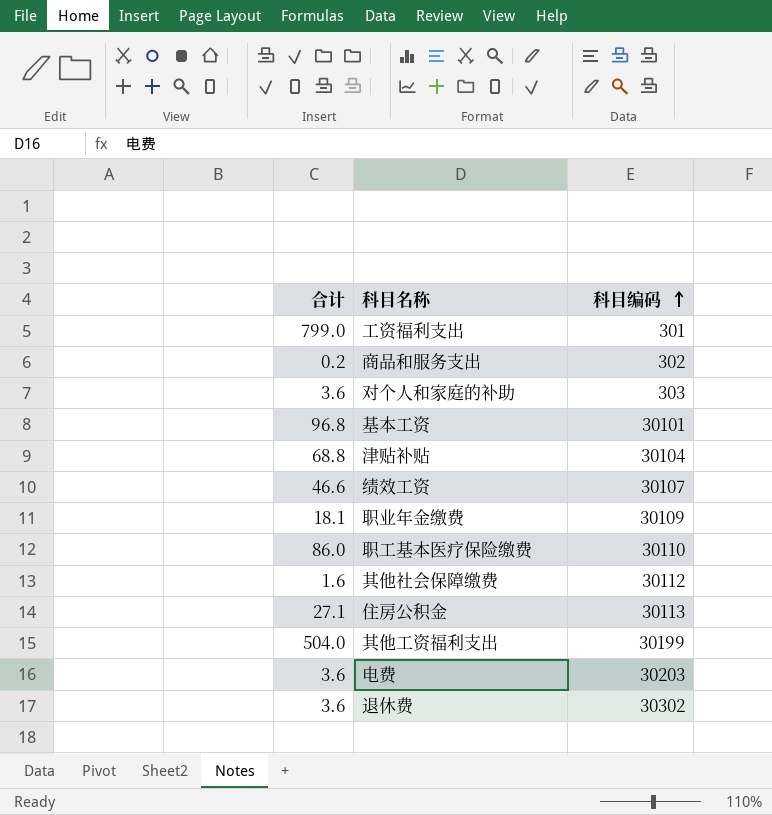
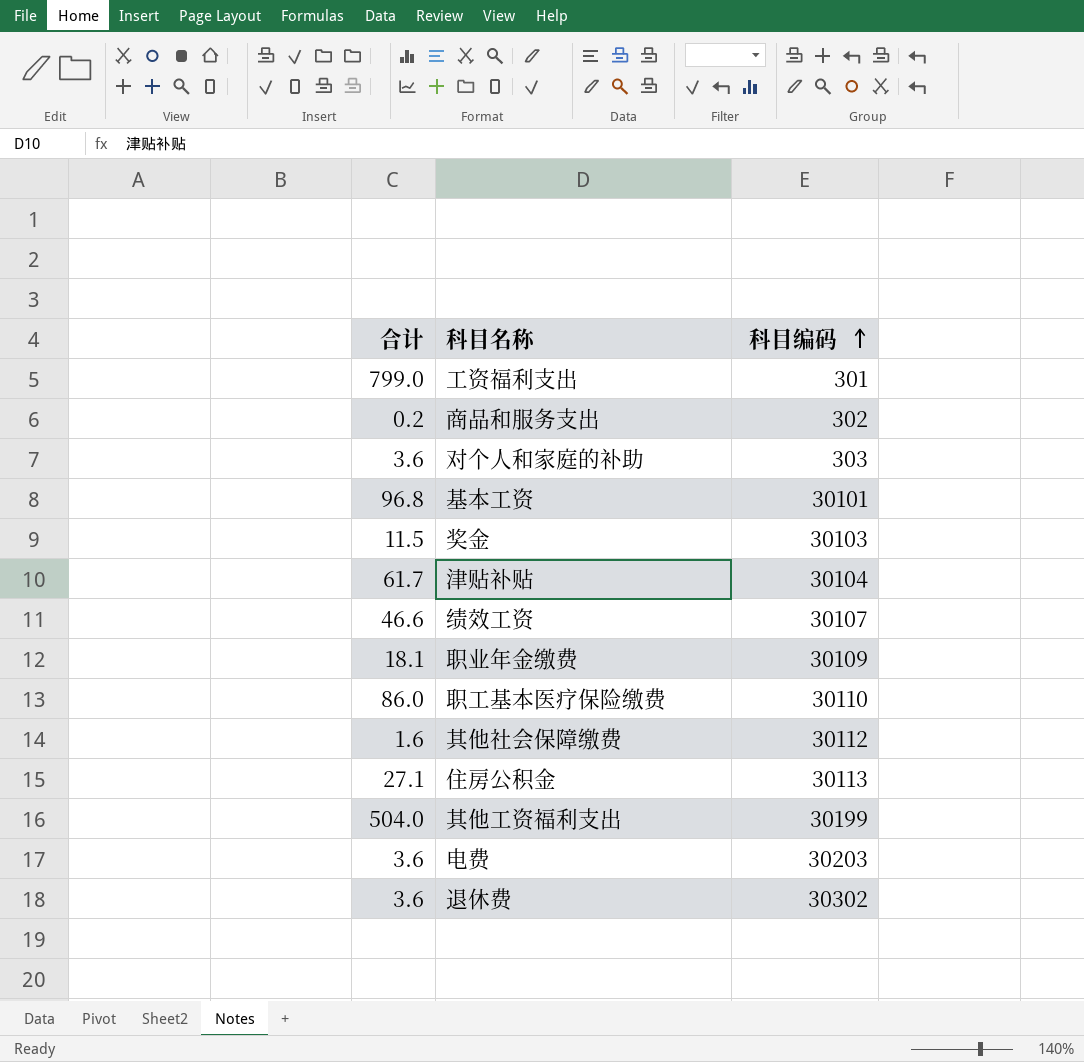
row 奖金: none -> 11.5 | 30103
津贴补贴 | 合计: 68.8 -> 61.7

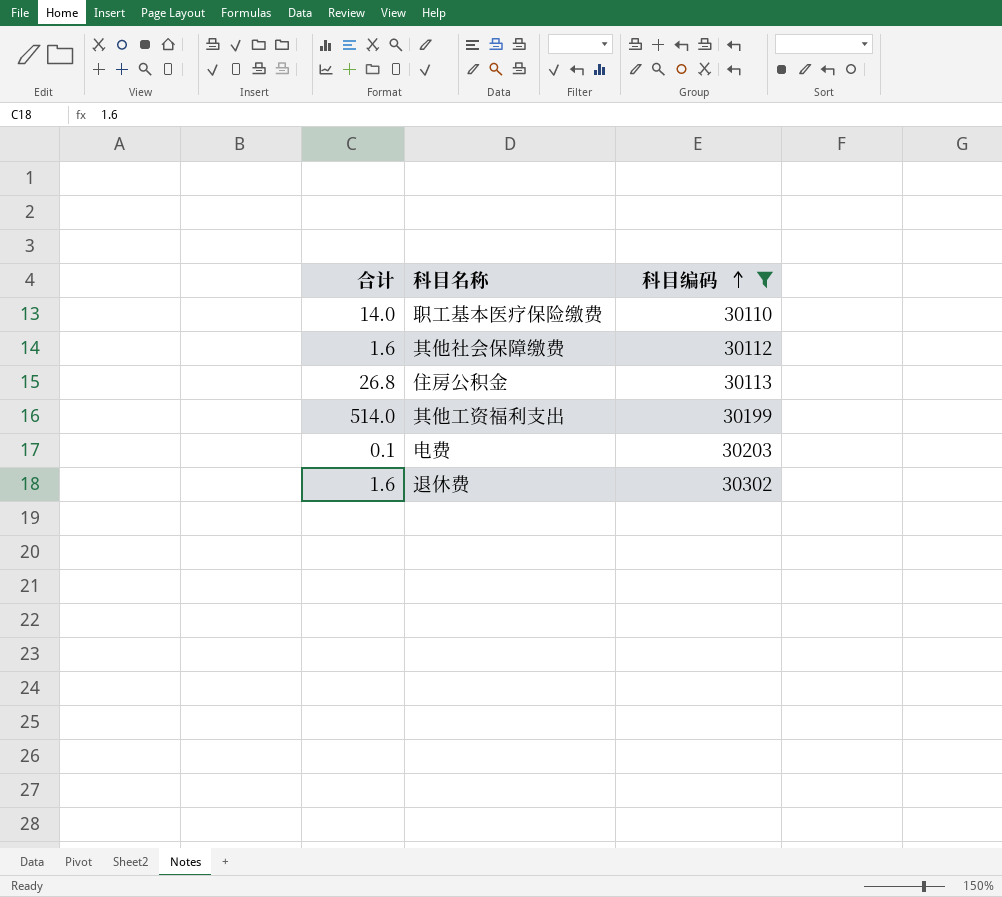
filter: none -> 科目编码 >= 30110
职工基本医疗保险缴费 | 合计: 86.0 -> 14.0
住房公积金 | 合计: 27.1 -> 26.8
其他工资福利支出 | 合计: 504.0 -> 514.0
电费 | 合计: 3.6 -> 0.1
退休费 | 合计: 3.6 -> 1.6

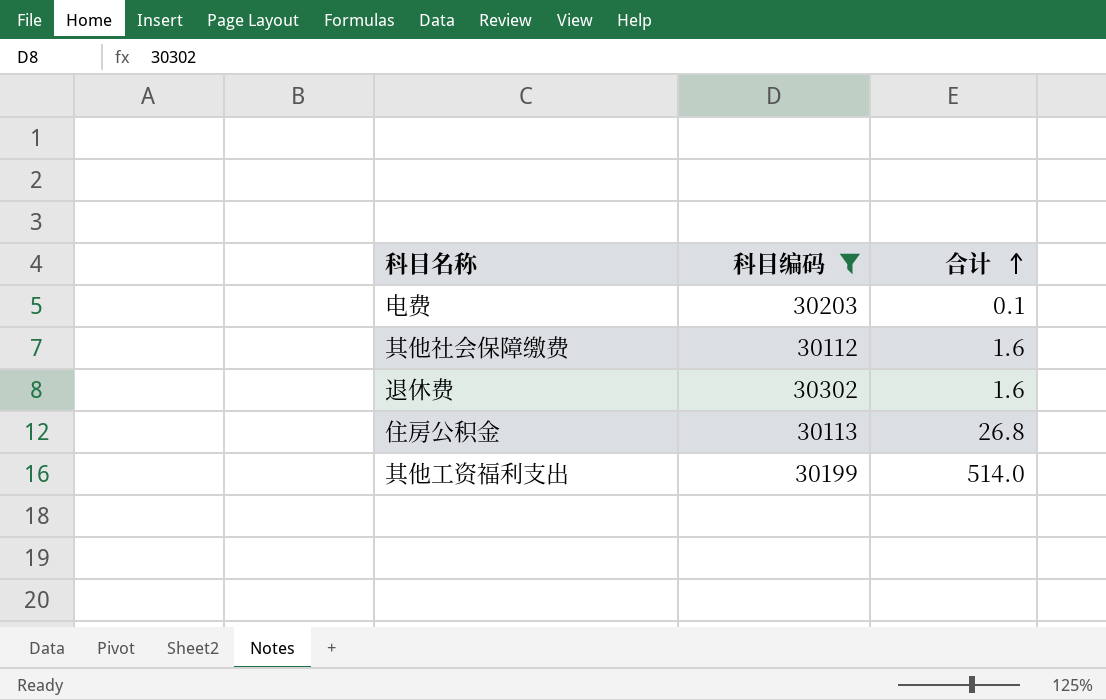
row order: 科目编码 ascending -> 合计 ascending
column 合计 | position: 1 -> 3
row 职工基本医疗保险缴费: 14.0 | 30110 -> none

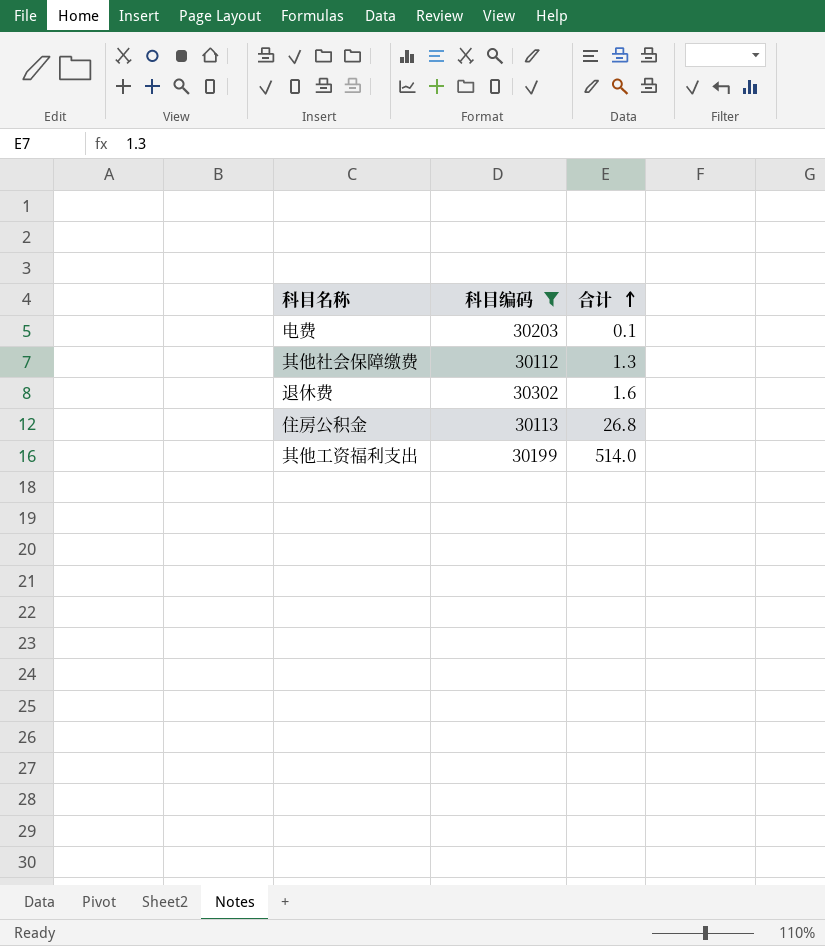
其他社会保障缴费 | 合计: 1.6 -> 1.3

